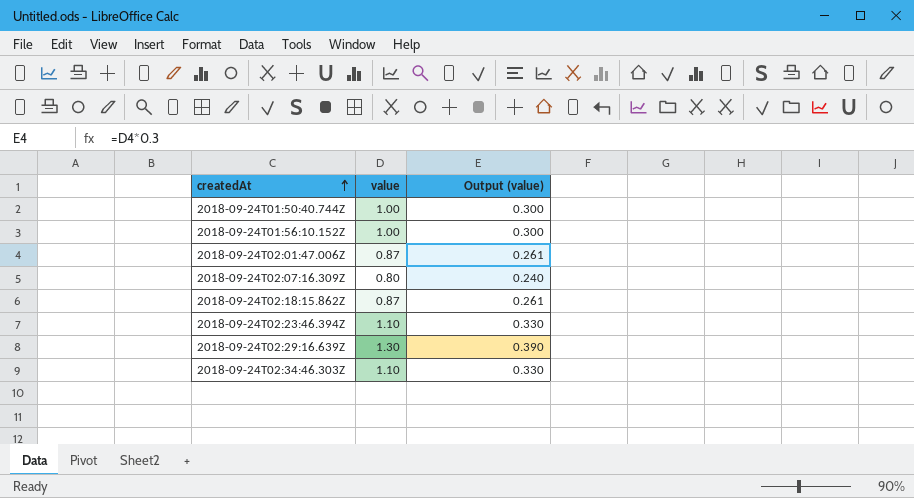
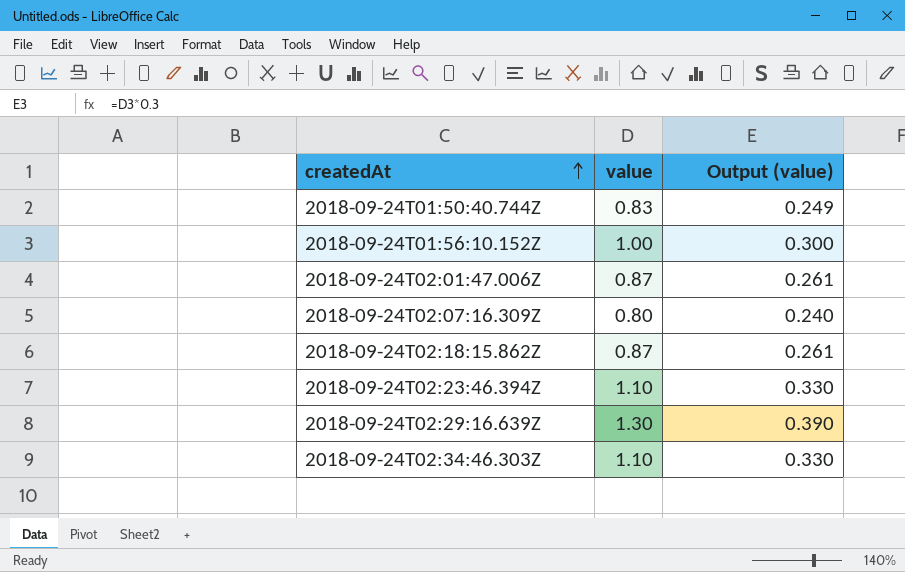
2018-09-24T01:50:40.744Z | value: 1.00 -> 0.83
2018-09-24T01:50:40.744Z | Output (value): 0.300 -> 0.249

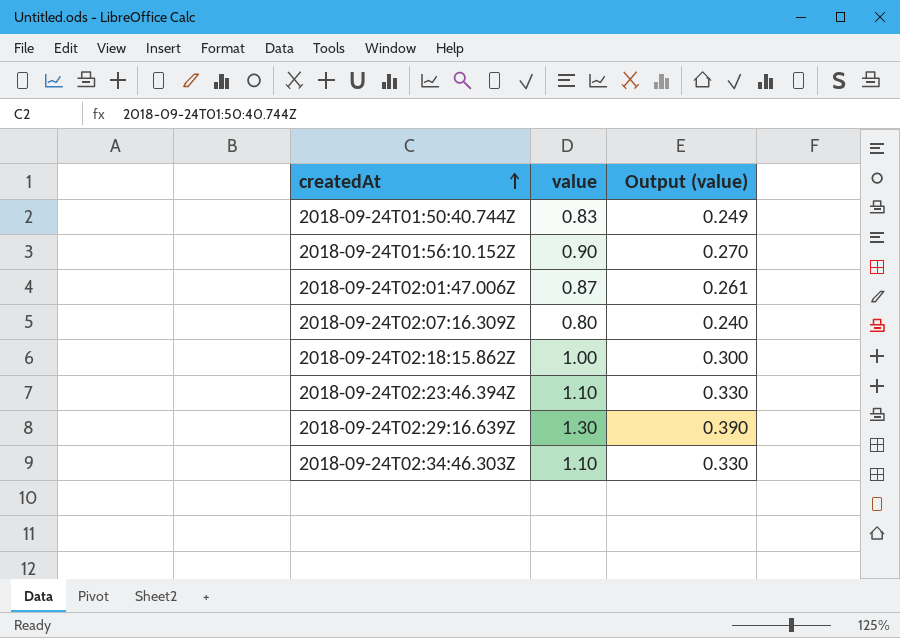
2018-09-24T01:56:10.152Z | value: 1.00 -> 0.90
2018-09-24T01:56:10.152Z | Output (value): 0.300 -> 0.270
2018-09-24T02:18:15.862Z | value: 0.87 -> 1.00
2018-09-24T02:18:15.862Z | Output (value): 0.261 -> 0.300

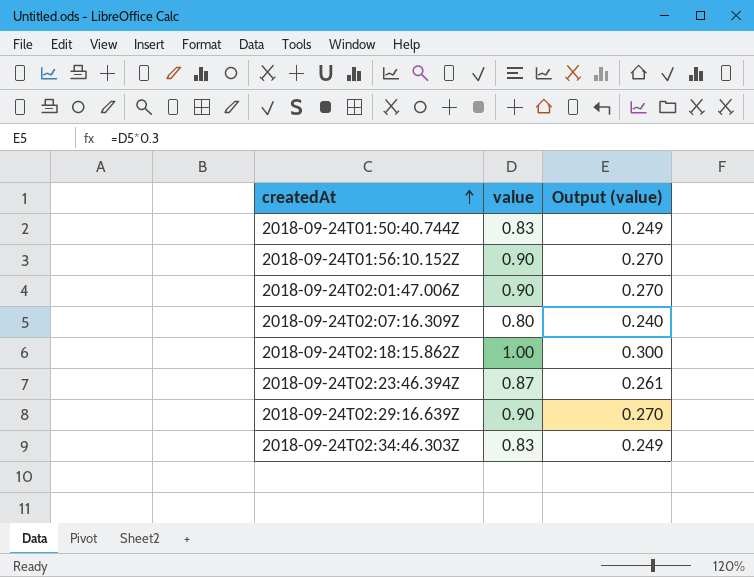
2018-09-24T02:01:47.006Z | value: 0.87 -> 0.90
2018-09-24T02:01:47.006Z | Output (value): 0.261 -> 0.270
2018-09-24T02:23:46.394Z | value: 1.10 -> 0.87
2018-09-24T02:23:46.394Z | Output (value): 0.330 -> 0.261
2018-09-24T02:29:16.639Z | value: 1.30 -> 0.90
2018-09-24T02:29:16.639Z | Output (value): 0.390 -> 0.270
2018-09-24T02:34:46.303Z | value: 1.10 -> 0.83
2018-09-24T02:34:46.303Z | Output (value): 0.330 -> 0.249

